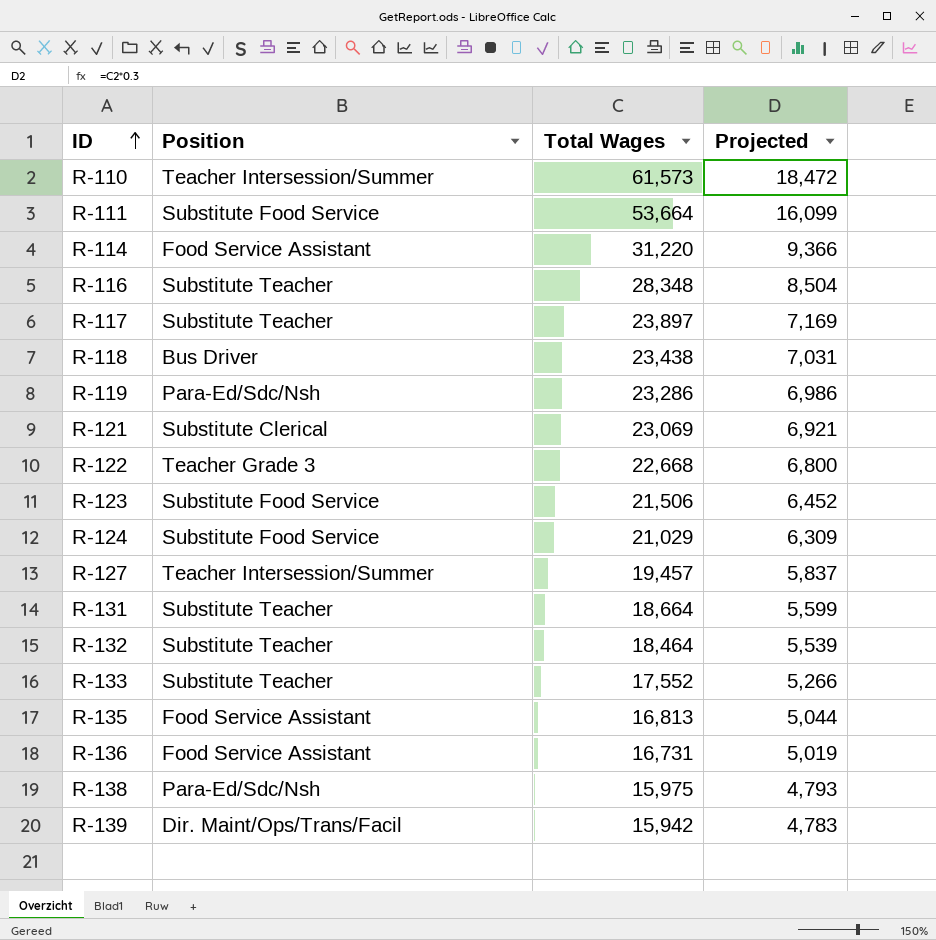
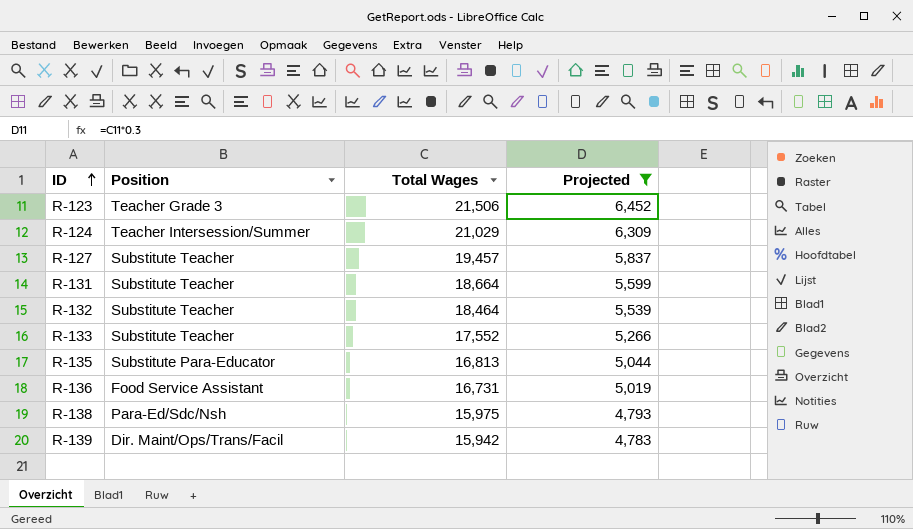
filter: none -> Projected <= 6,452
R-123 | Position: Substitute Food Service -> Teacher Grade 3
R-124 | Position: Substitute Food Service -> Teacher Intersession/Summer
R-127 | Position: Teacher Intersession/Summer -> Substitute Teacher
R-135 | Position: Food Service Assistant -> Substitute Para-Educator

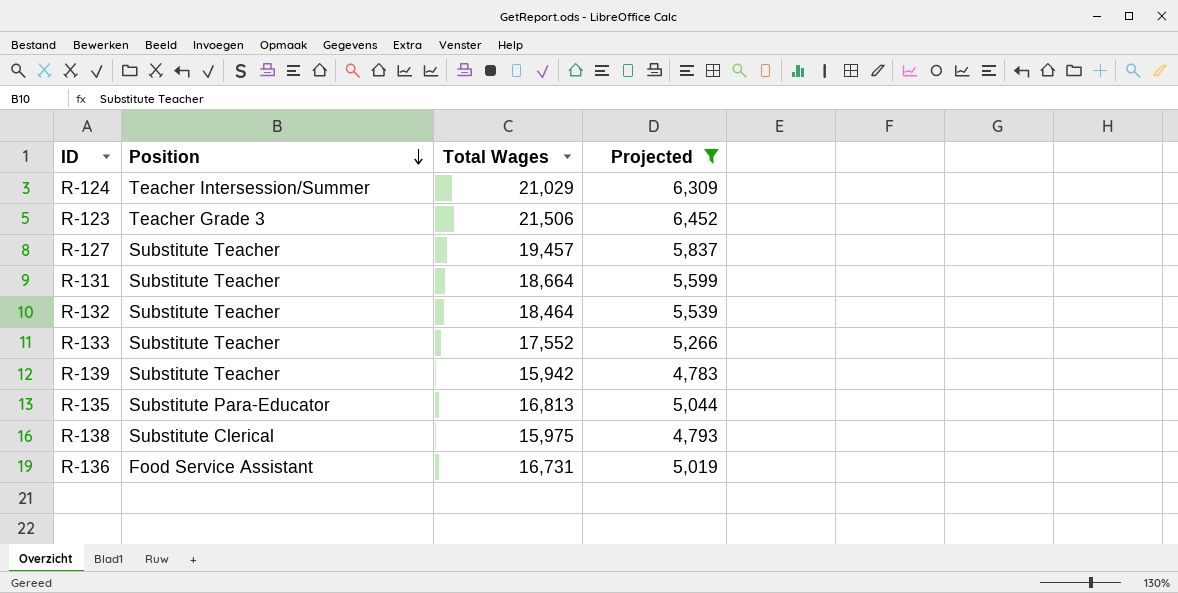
row order: ID ascending -> Position descending
R-139 | Position: Dir. Maint/Ops/Trans/Facil -> Substitute Teacher
R-138 | Position: Para-Ed/Sdc/Nsh -> Substitute Clerical

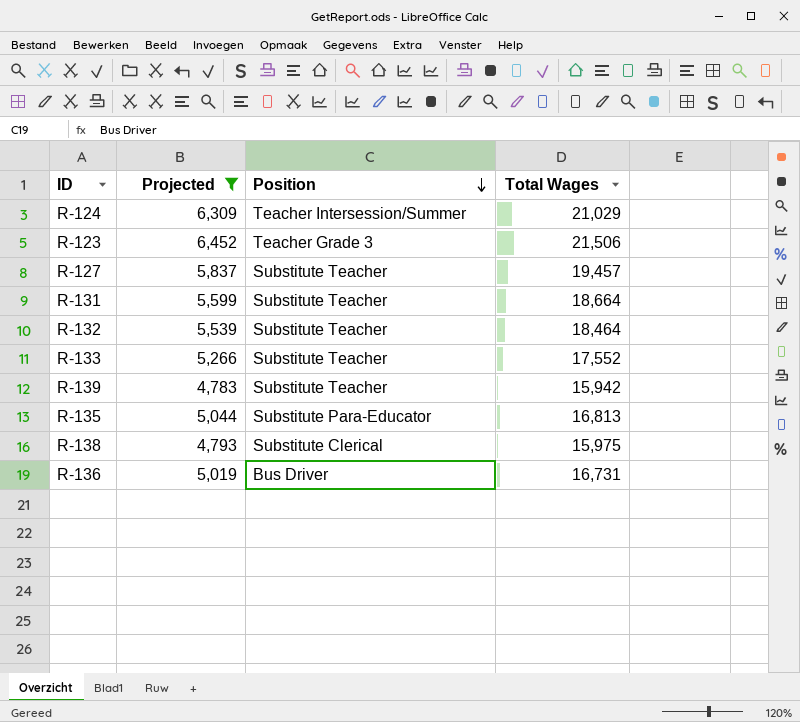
column Projected | position: 4 -> 2
R-136 | Position: Food Service Assistant -> Bus Driver

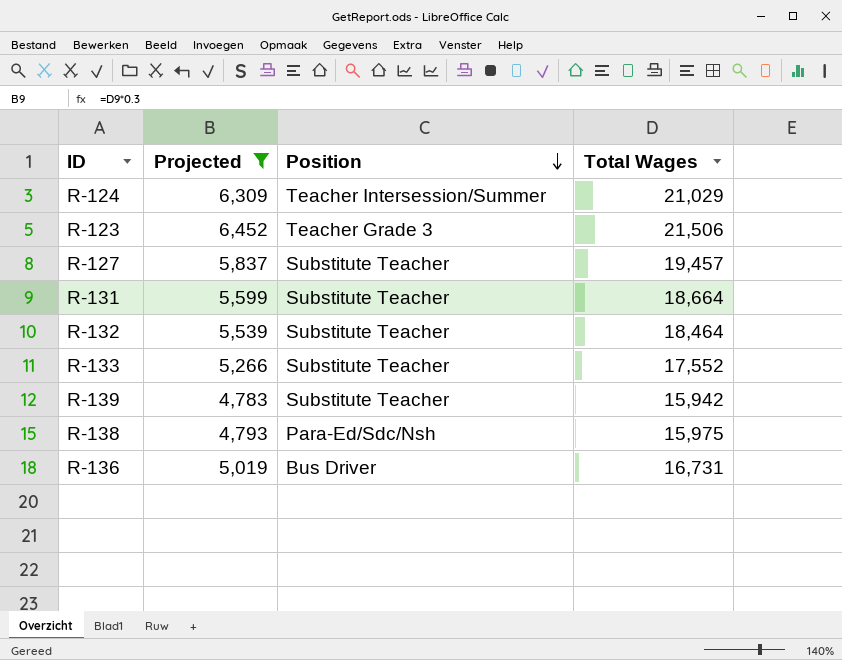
row R-135: 5,044 | Substitute Para-Educator | 16,813 -> none
R-138 | Position: Substitute Clerical -> Para-Ed/Sdc/Nsh

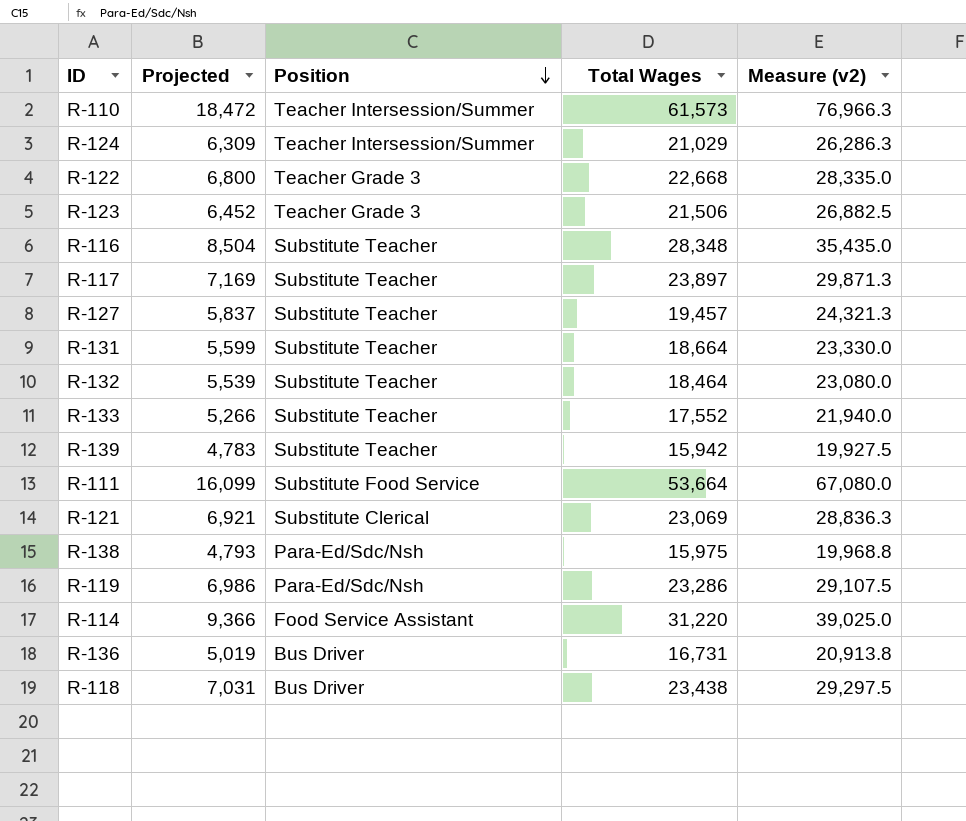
filter: Projected <= 6,452 -> none
column Measure (v2) | formula: none -> [Total Wages] * 1.25

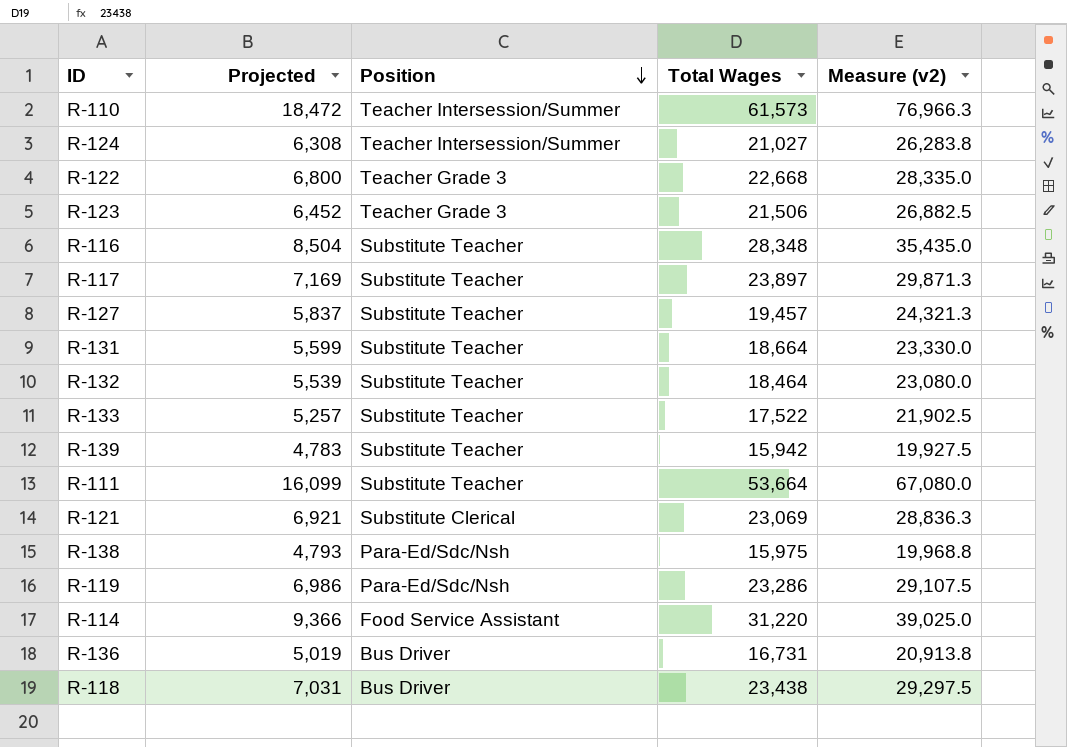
R-124 | Projected: 6,309 -> 6,308
R-124 | Total Wages: 21,029 -> 21,027
R-124 | Measure (v2): 26,286.3 -> 26,283.8
R-133 | Projected: 5,266 -> 5,257
R-133 | Total Wages: 17,552 -> 17,522
R-133 | Measure (v2): 21,940.0 -> 21,902.5
R-111 | Position: Substitute Food Service -> Substitute Teacher

